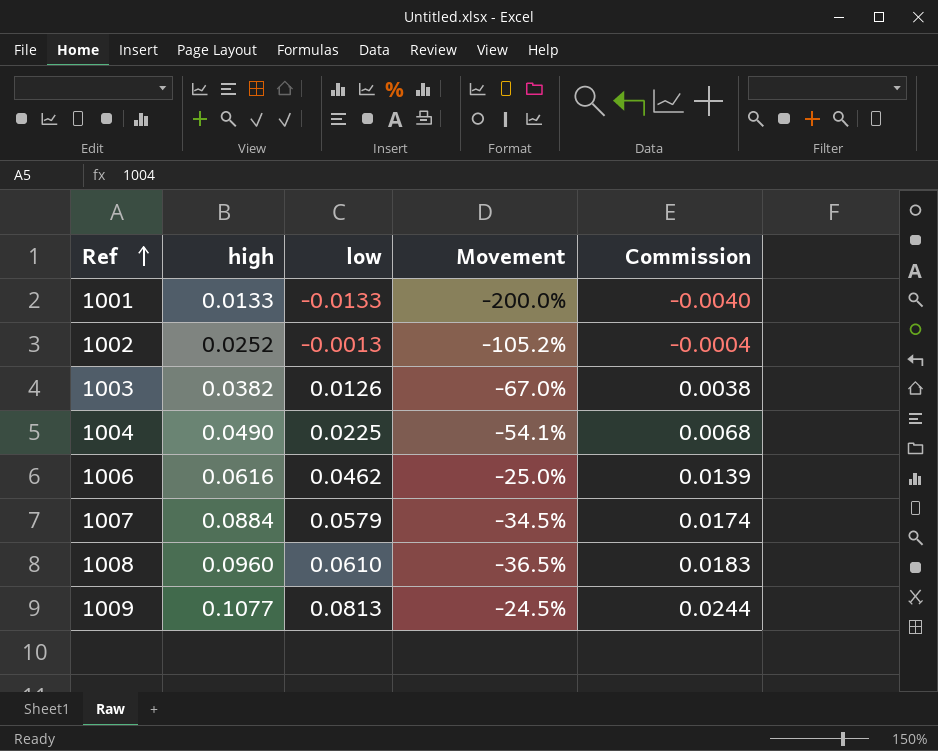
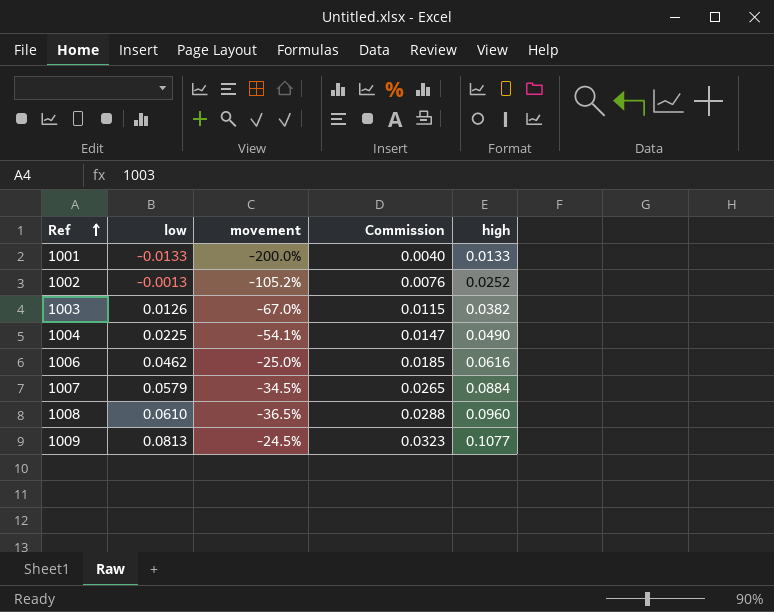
column name: Movement -> movement
column Commission | formula: [low] * 0.3 -> [high] * 0.3
column high | position: 2 -> 5

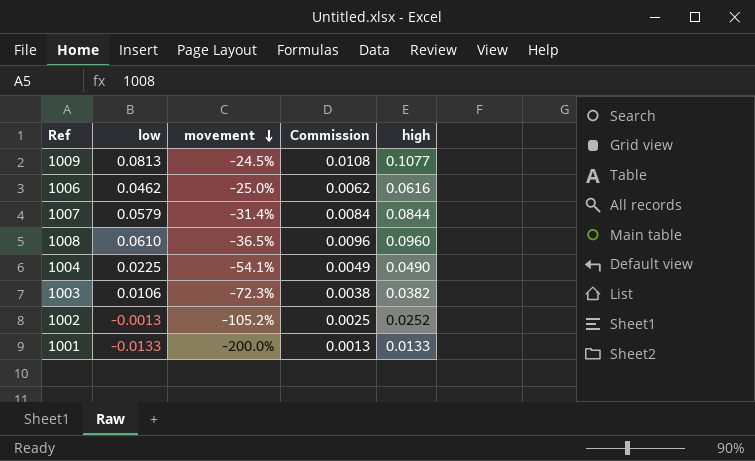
row order: Ref ascending -> movement descending
column Commission | formula: [high] * 0.3 -> [high] * 0.1
1007 | movement: -34.5% -> -31.4%
1007 | high: 0.0884 -> 0.0844
1003 | low: 0.0126 -> 0.0106
1003 | movement: -67.0% -> -72.3%

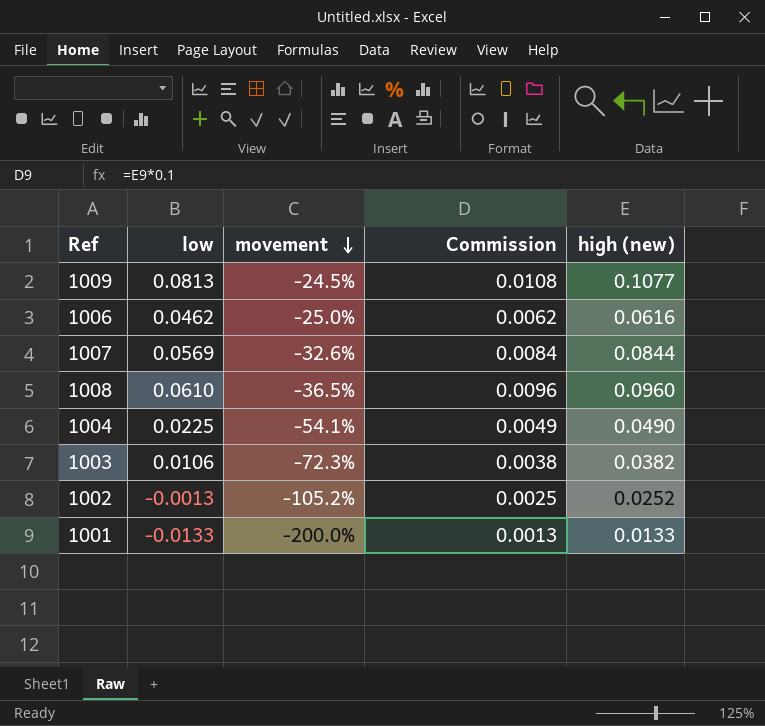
column name: high -> high (new)
1007 | low: 0.0579 -> 0.0569
1007 | movement: -31.4% -> -32.6%

